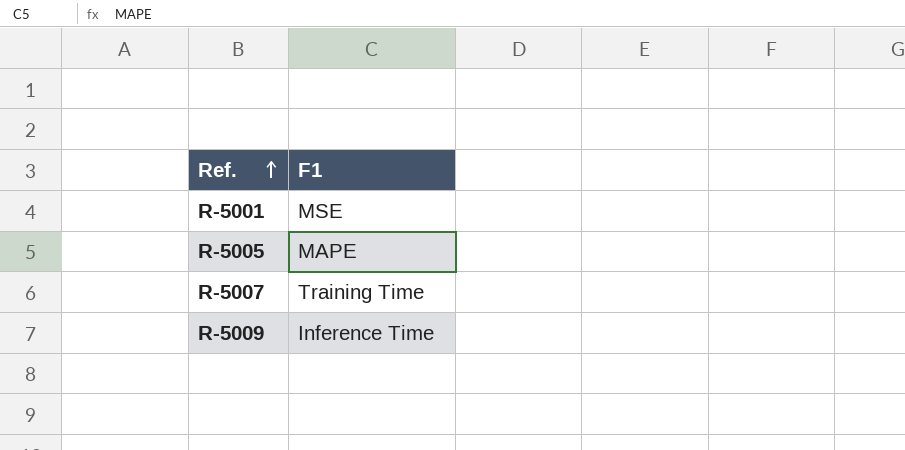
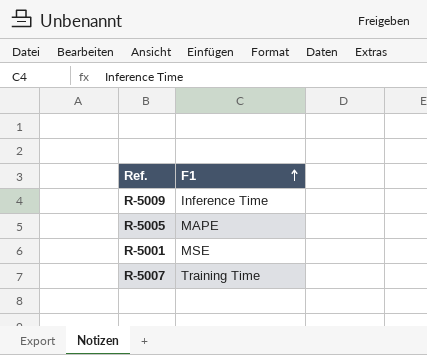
row order: Ref. ascending -> F1 ascending

